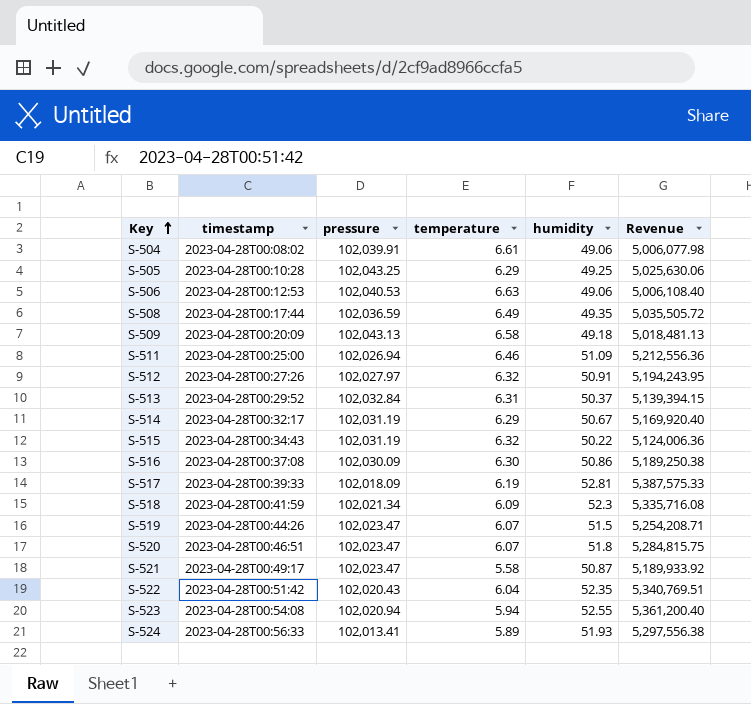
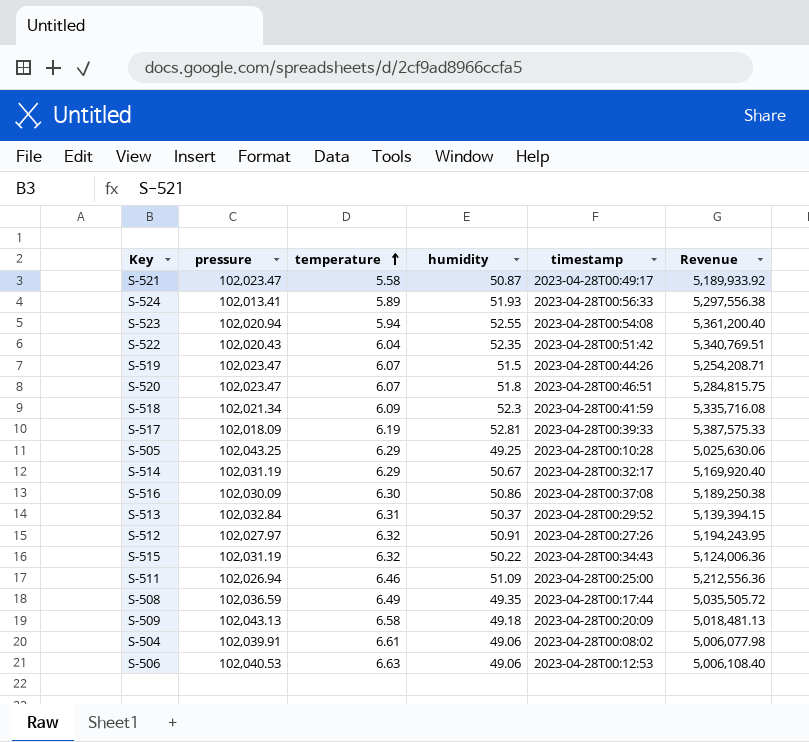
row order: Key ascending -> temperature ascending
column timestamp | position: 2 -> 5

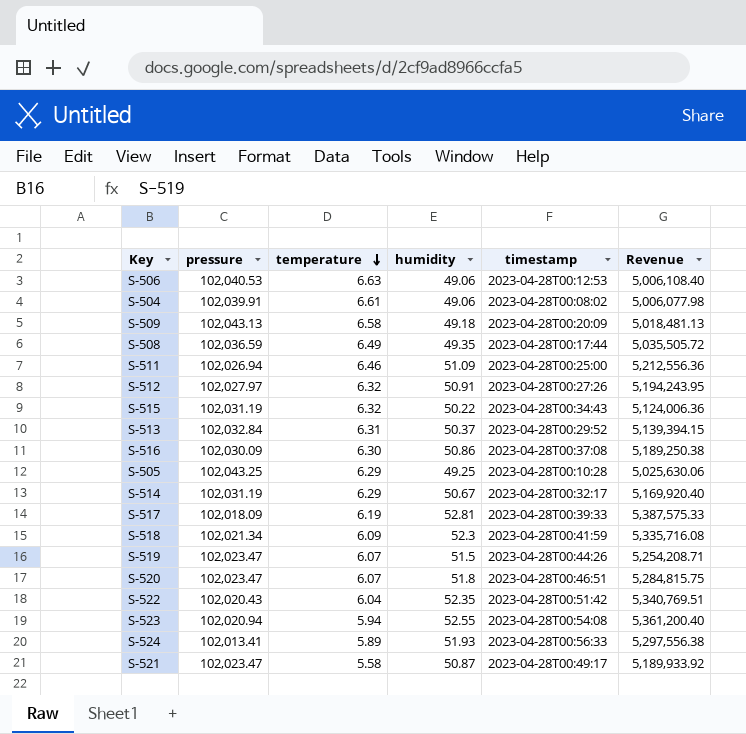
row order: temperature ascending -> temperature descending

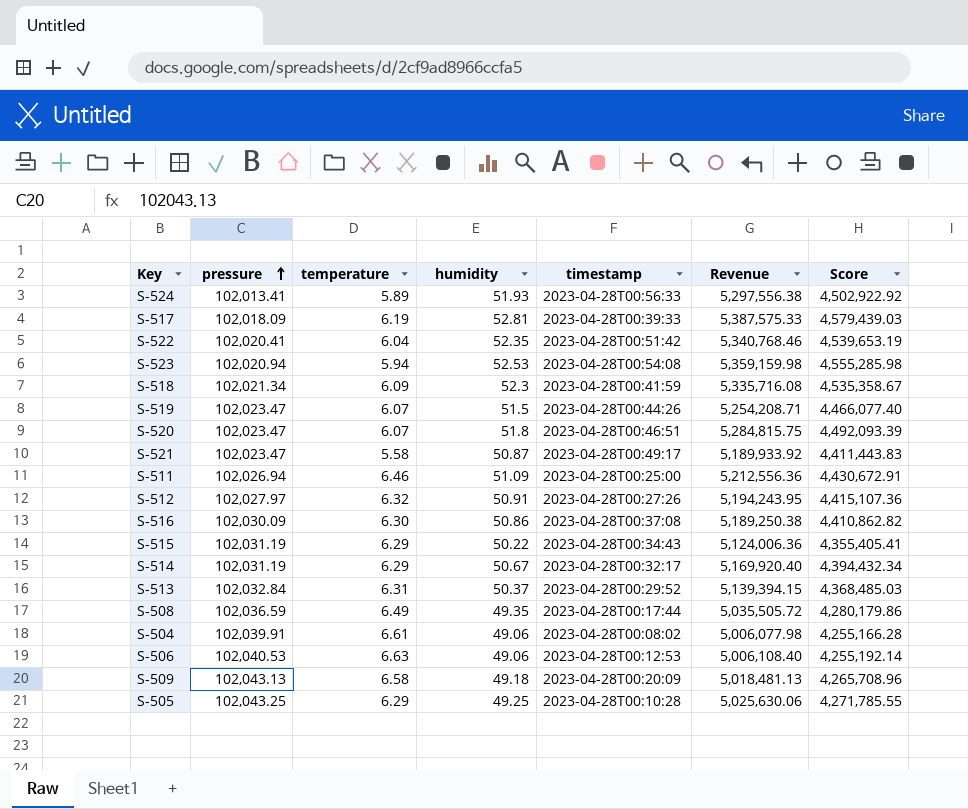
row order: temperature descending -> pressure ascending
column Score | formula: none -> [Revenue] * 0.85
S-522 | pressure: 102,020.43 -> 102,020.41
S-522 | Revenue: 5,340,769.51 -> 5,340,768.46
S-523 | humidity: 52.55 -> 52.53
S-523 | Revenue: 5,361,200.40 -> 5,359,159.98
S-515 | temperature: 6.32 -> 6.29

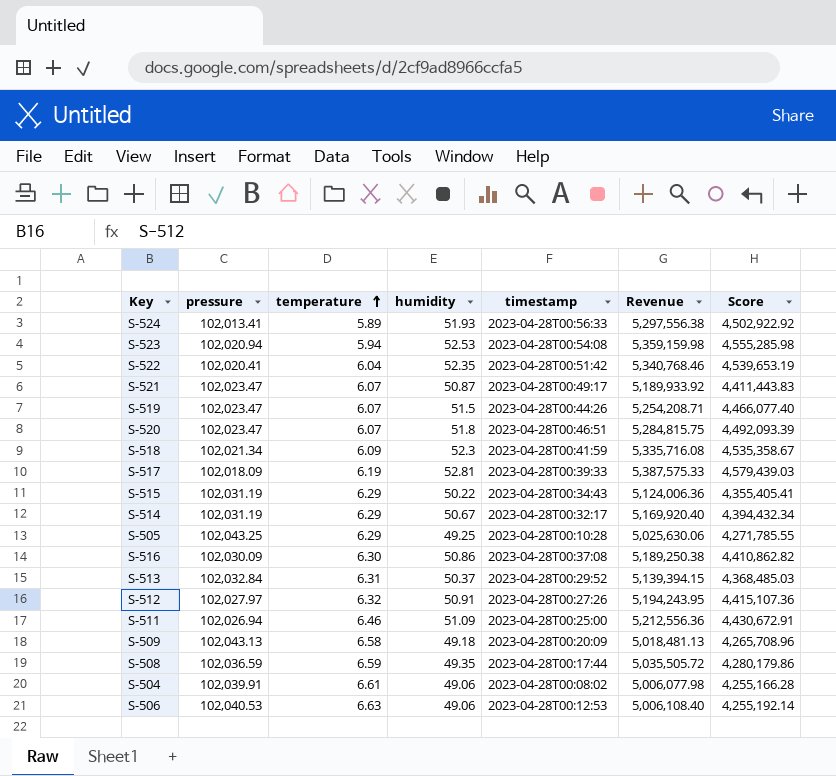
row order: pressure ascending -> temperature ascending
S-521 | temperature: 5.58 -> 6.07
S-508 | temperature: 6.49 -> 6.59

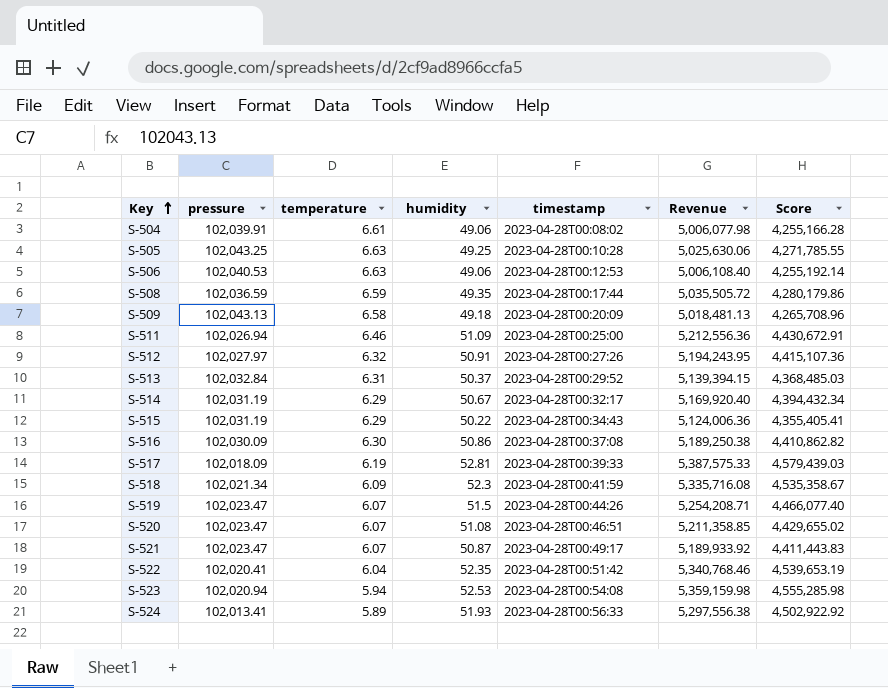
row order: temperature ascending -> Key ascending
S-505 | temperature: 6.29 -> 6.63
S-520 | humidity: 51.8 -> 51.08
S-520 | Revenue: 5,284,815.75 -> 5,211,358.85
S-520 | Score: 4,492,093.39 -> 4,429,655.02

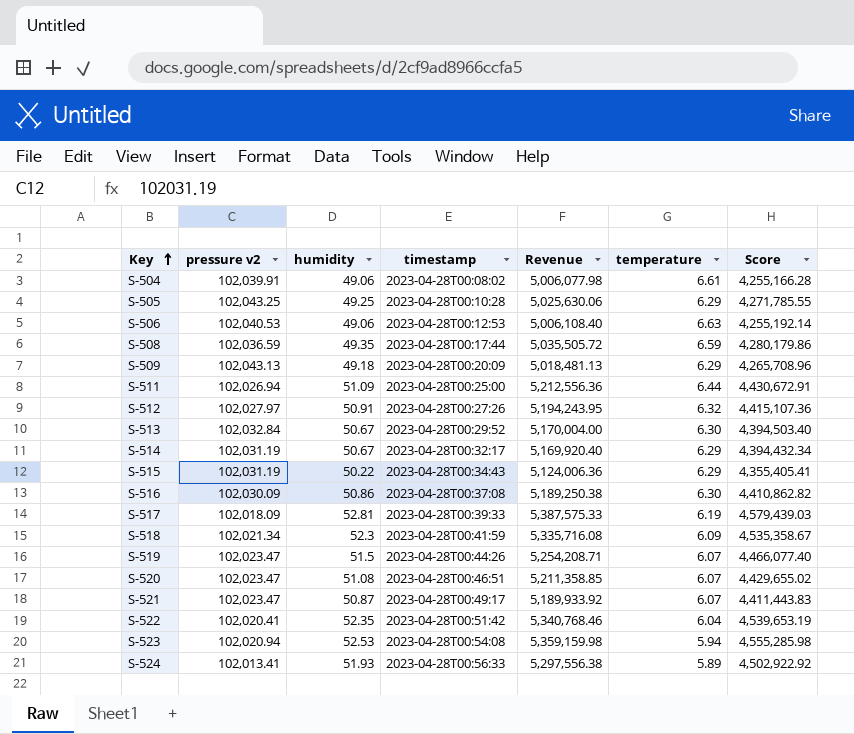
column name: pressure -> pressure v2
column temperature | position: 3 -> 6
S-505 | temperature: 6.63 -> 6.29
S-509 | temperature: 6.58 -> 6.29
S-511 | temperature: 6.46 -> 6.44
S-513 | humidity: 50.37 -> 50.67
S-513 | Revenue: 5,139,394.15 -> 5,170,004.00
S-513 | temperature: 6.31 -> 6.30
S-513 | Score: 4,368,485.03 -> 4,394,503.40

